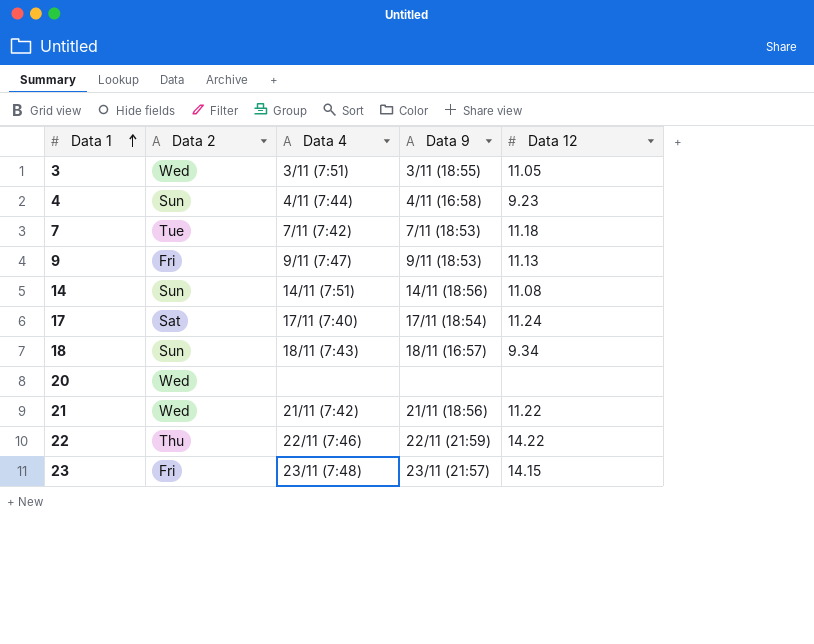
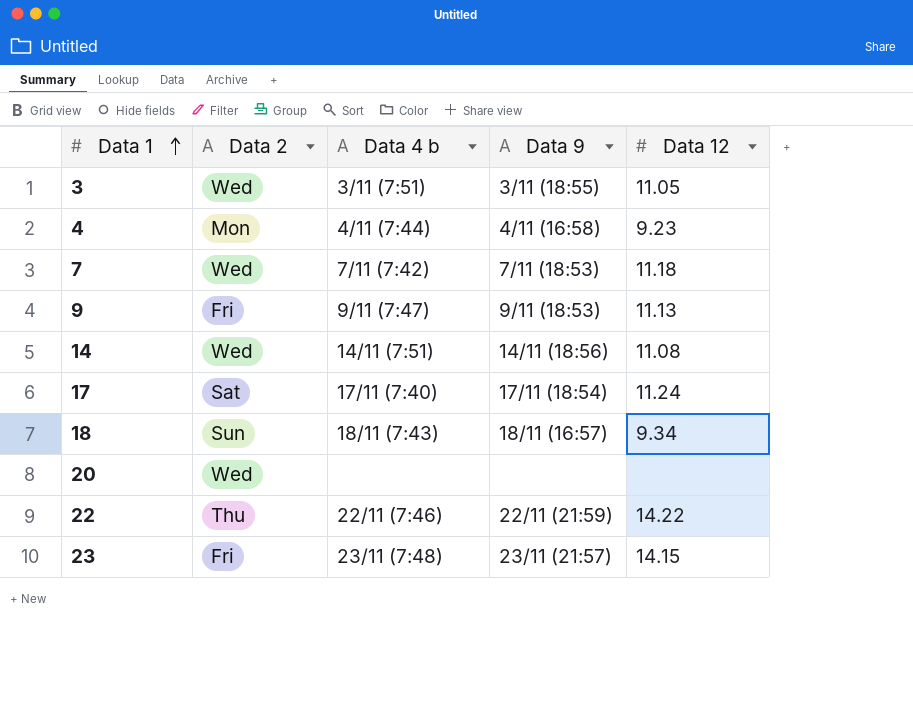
column name: Data 4 -> Data 4 b
row 21: Wed | 21/11 (7:42) | 21/11 (18:56) | 11.22 -> none
4 | Data 2: Sun -> Mon
7 | Data 2: Tue -> Wed
14 | Data 2: Sun -> Wed

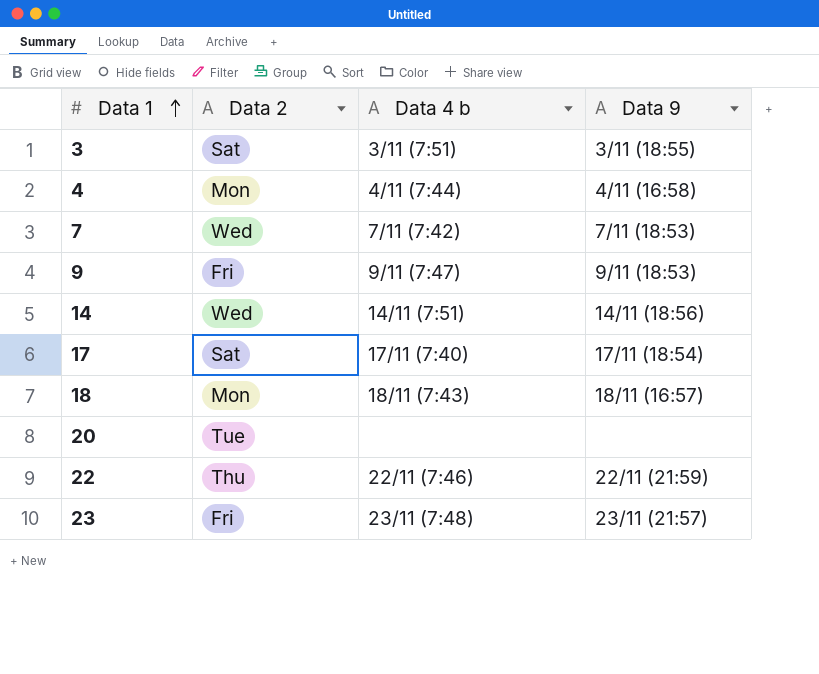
column Data 12 | position: 5 -> none
3 | Data 2: Wed -> Sat
18 | Data 2: Sun -> Mon
20 | Data 2: Wed -> Tue

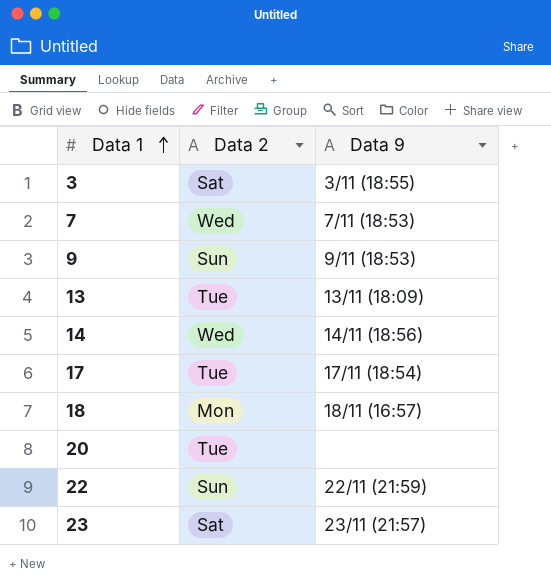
column Data 4 b | position: 3 -> none
row 4: Mon | 4/11 (7:44) | 4/11 (16:58) -> none
9 | Data 2: Fri -> Sun
row 13: none -> Tue | 13/11 (18:09)
17 | Data 2: Sat -> Tue
22 | Data 2: Thu -> Sun
23 | Data 2: Fri -> Sat

